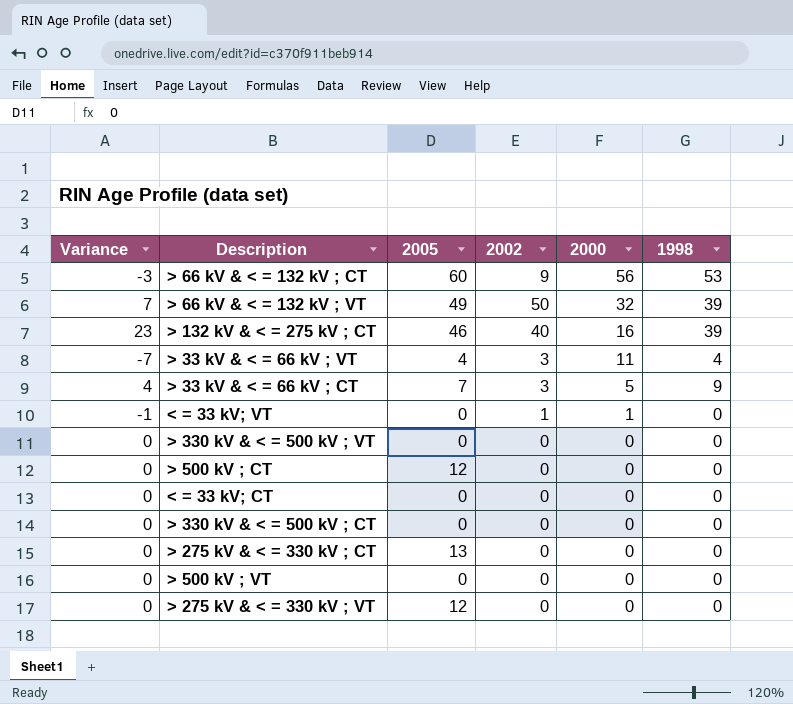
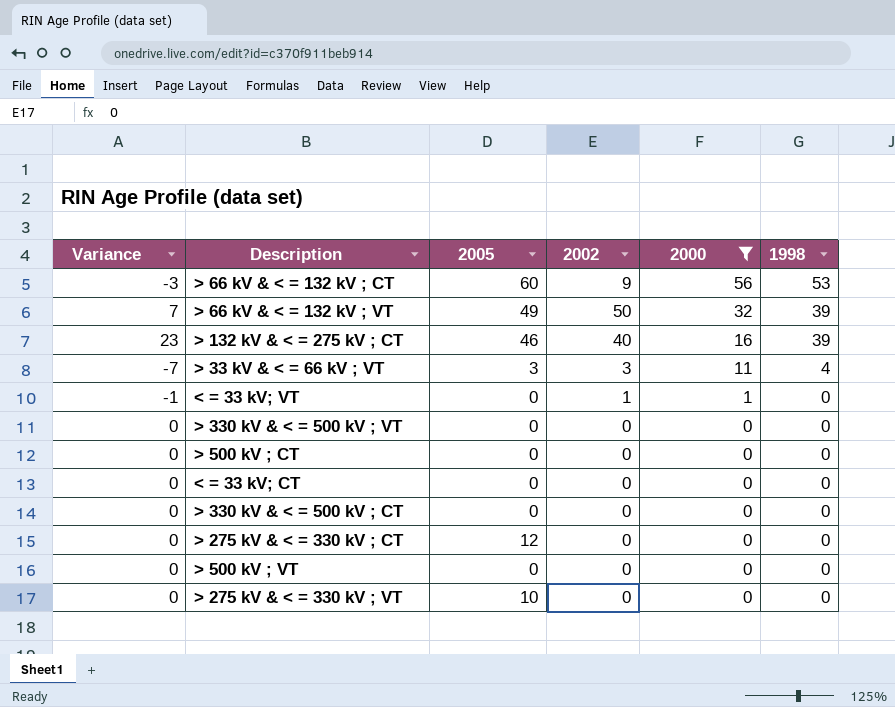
filter: none -> 2000 != 5
> 33 kV & < = 66 kV ; VT | 2005: 4 -> 3
> 500 kV ; CT | 2005: 12 -> 0
> 275 kV & < = 330 kV ; CT | 2005: 13 -> 12
> 275 kV & < = 330 kV ; VT | 2005: 12 -> 10

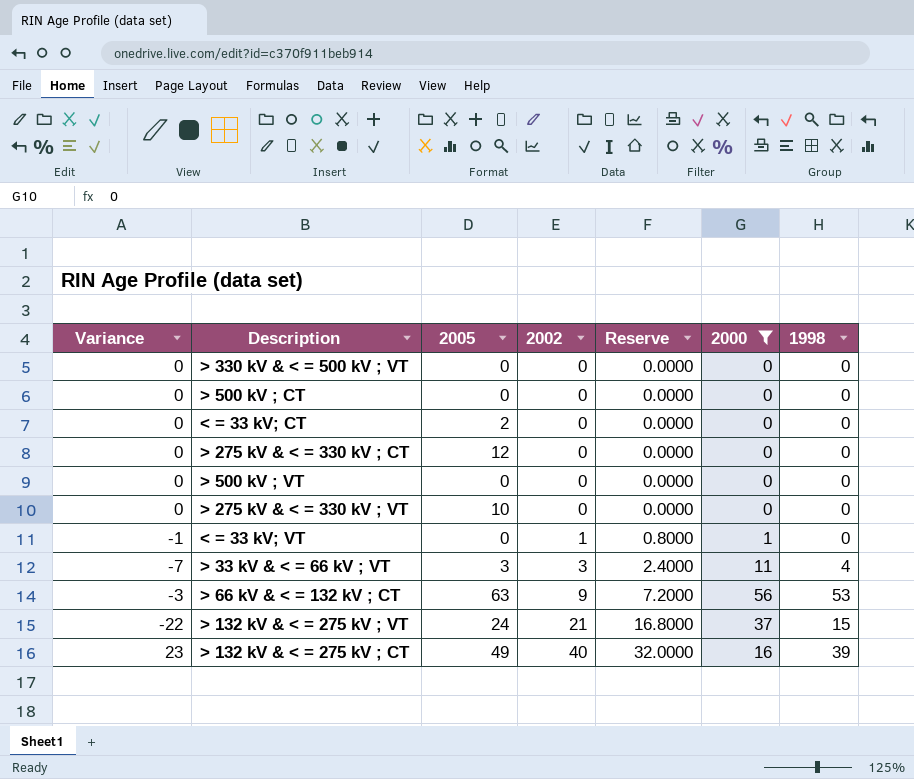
row order: 2000 descending -> 2002 ascending
column Reserve | formula: none -> [2002] * 0.8
row > 66 kV & < = 132 kV ; VT: 7 | 49 | 50 | 32 | 39 -> none
row > 330 kV & < = 500 kV ; CT: 0 | 0 | 0 | 0 | 0 -> none
< = 33 kV; CT | 2005: 0 -> 2
> 66 kV & < = 132 kV ; CT | 2005: 60 -> 63
row > 132 kV & < = 275 kV ; VT: none -> -22 | 24 | 21 | 16.8000 | 37 | 15
> 132 kV & < = 275 kV ; CT | 2005: 46 -> 49

